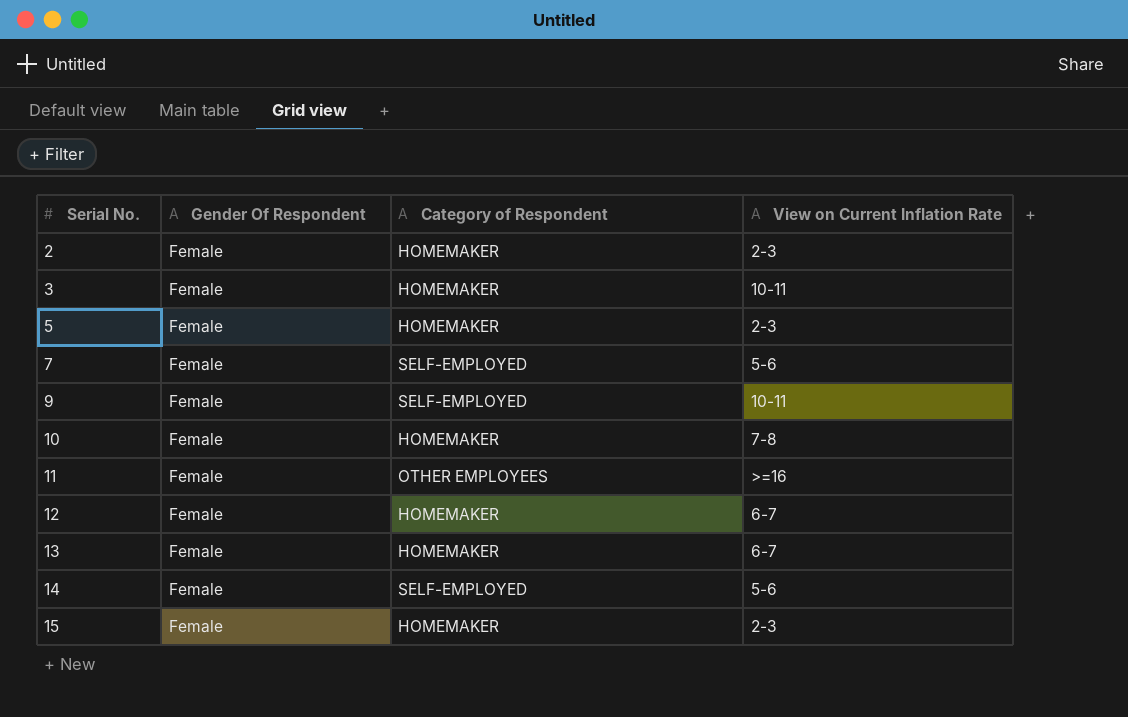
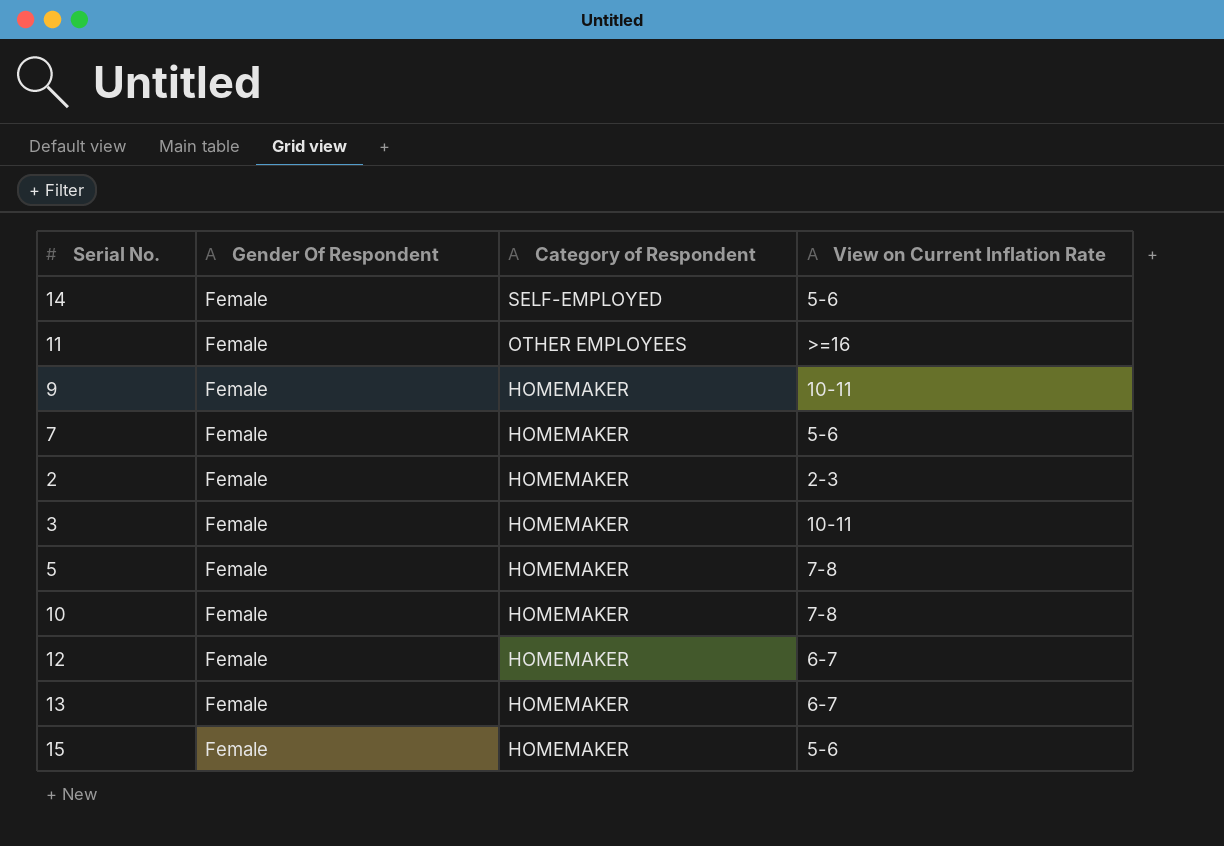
row order: Serial No. ascending -> Category of Respondent descending
9 | Category of Respondent: SELF-EMPLOYED -> HOMEMAKER
7 | Category of Respondent: SELF-EMPLOYED -> HOMEMAKER
5 | View on Current Inflation Rate: 2-3 -> 7-8
15 | View on Current Inflation Rate: 2-3 -> 5-6

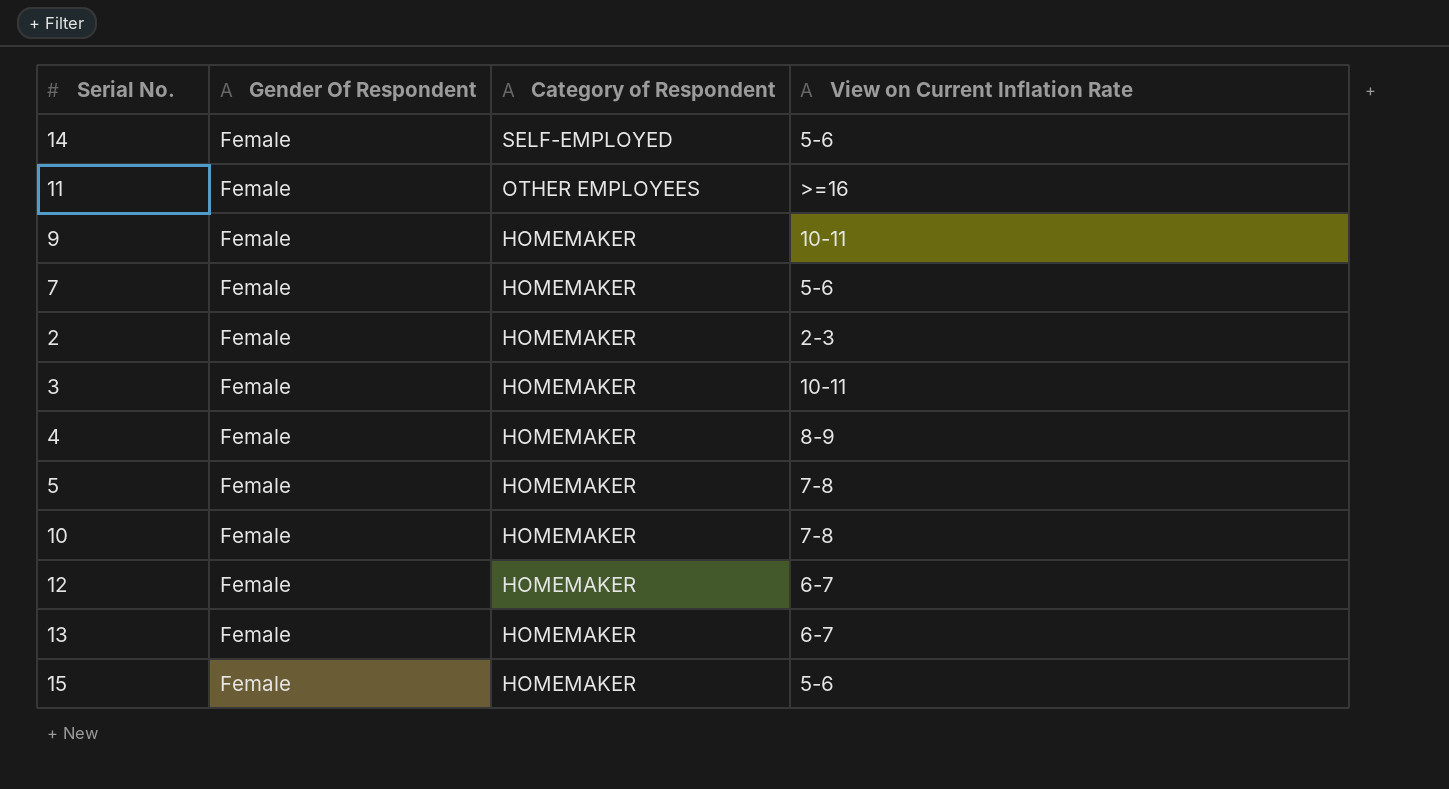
row 4: none -> Female | HOMEMAKER | 8-9

